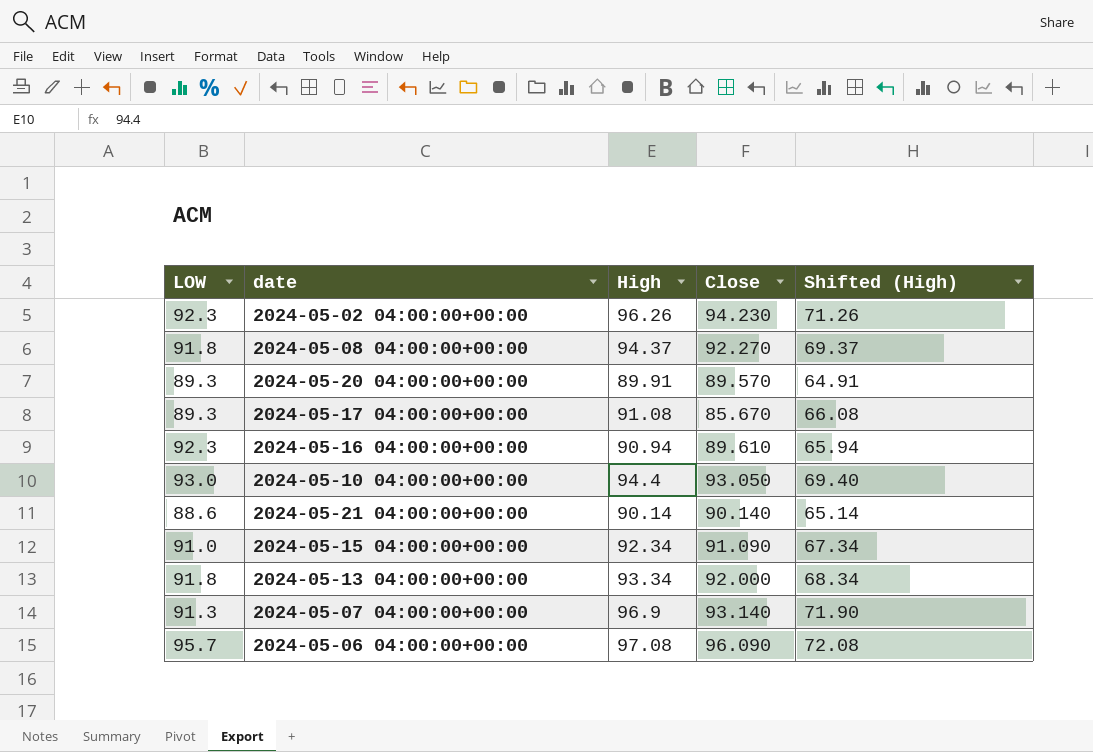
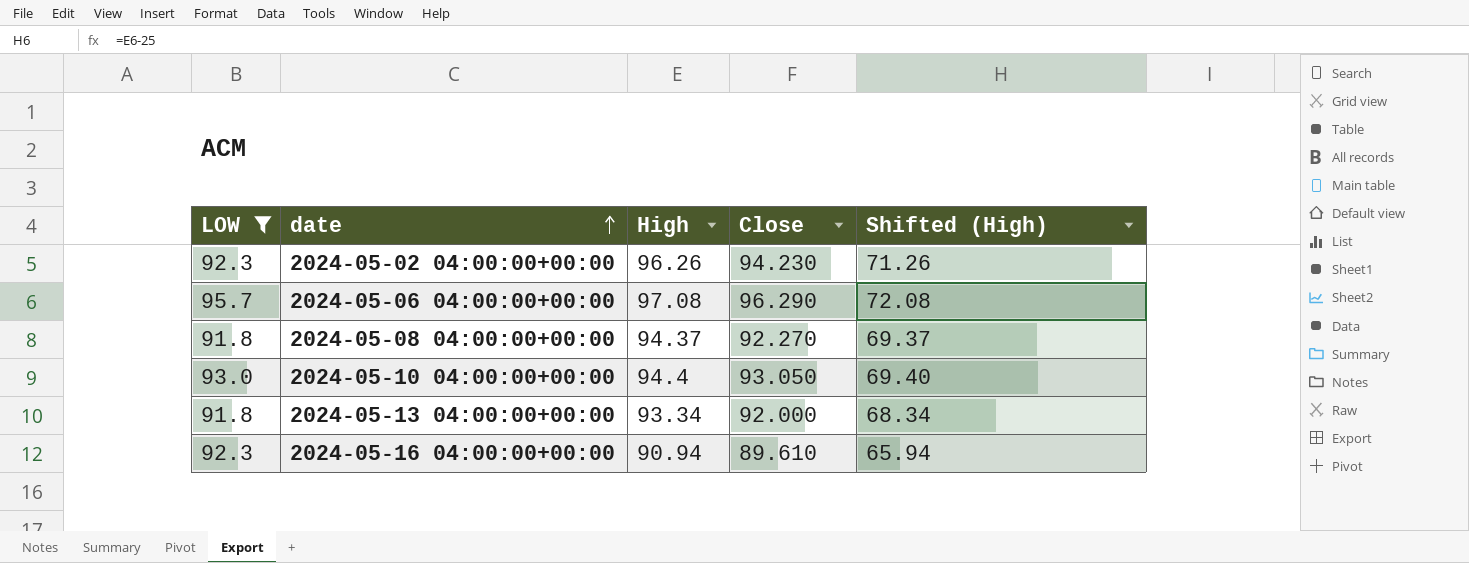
filter: none -> LOW >= 91.8
row order: none -> date ascending
2024-05-06 04:00:00+00:00 | Close: 96.090 -> 96.290

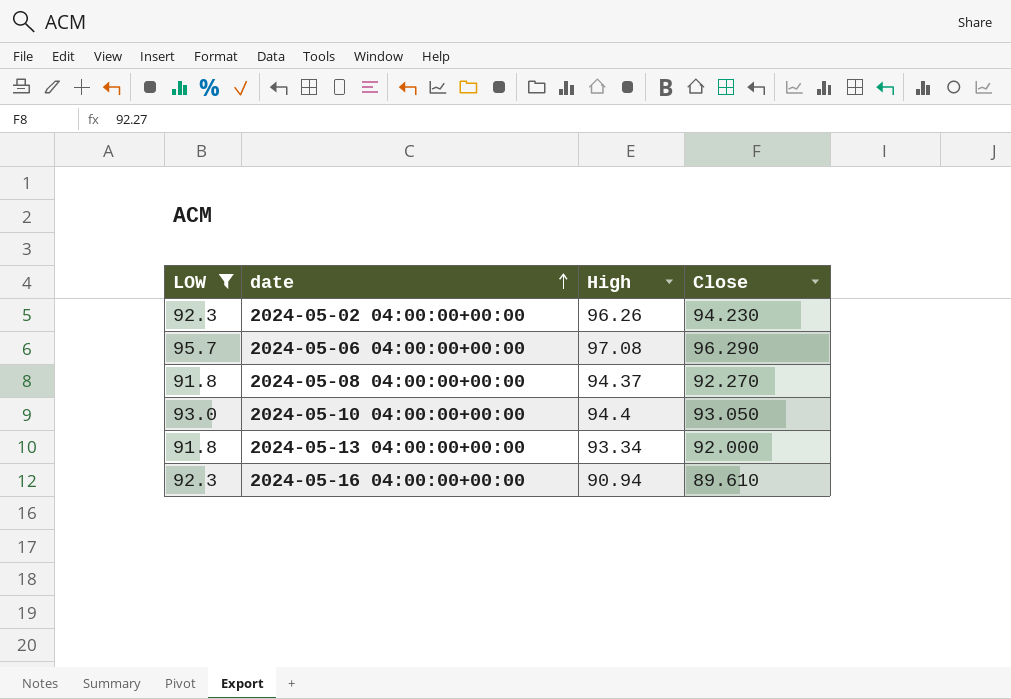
column Shifted (High) | formula: [High] - 25 -> none

